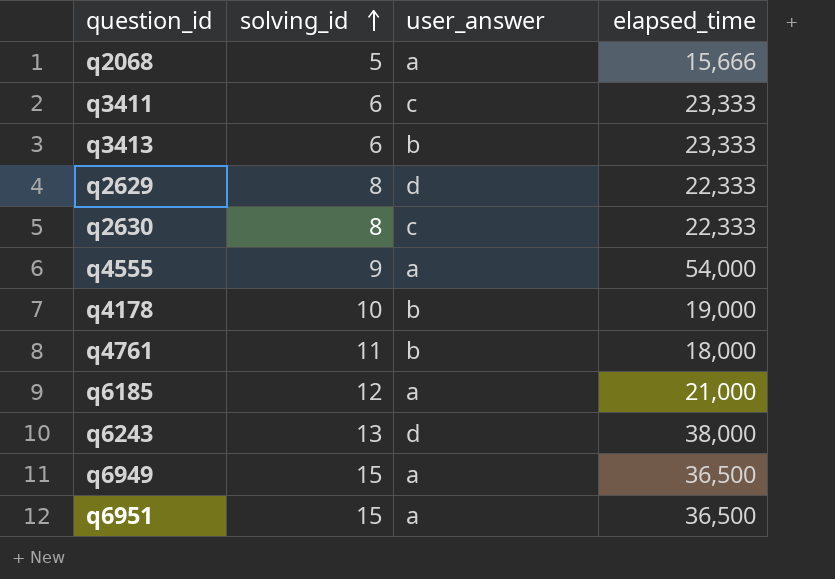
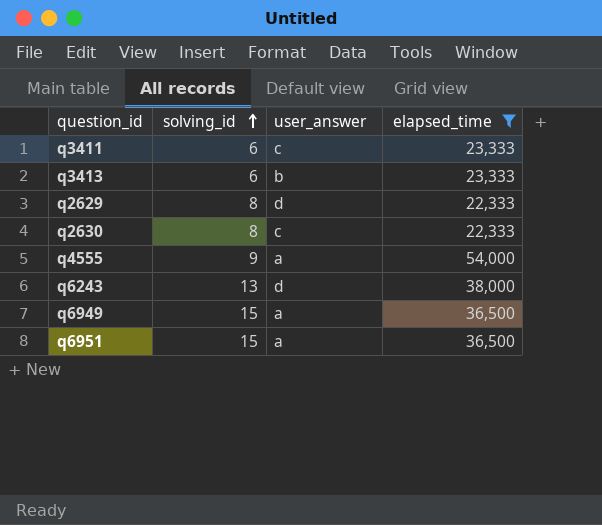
filter: none -> elapsed_time >= 22,333

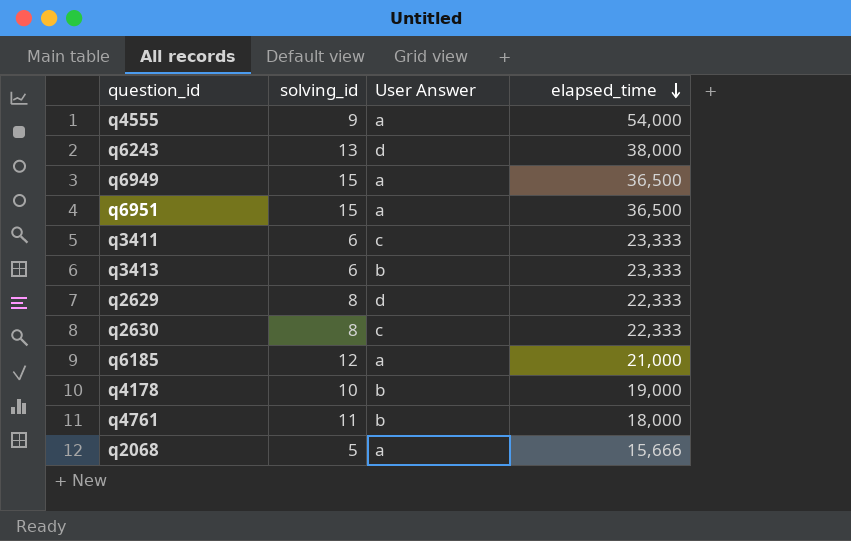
filter: elapsed_time >= 22,333 -> none
row order: solving_id ascending -> elapsed_time descending
column name: user_answer -> User Answer

